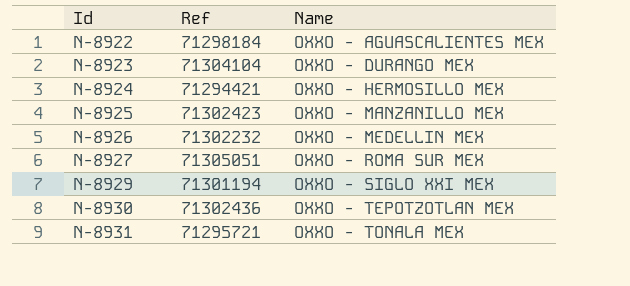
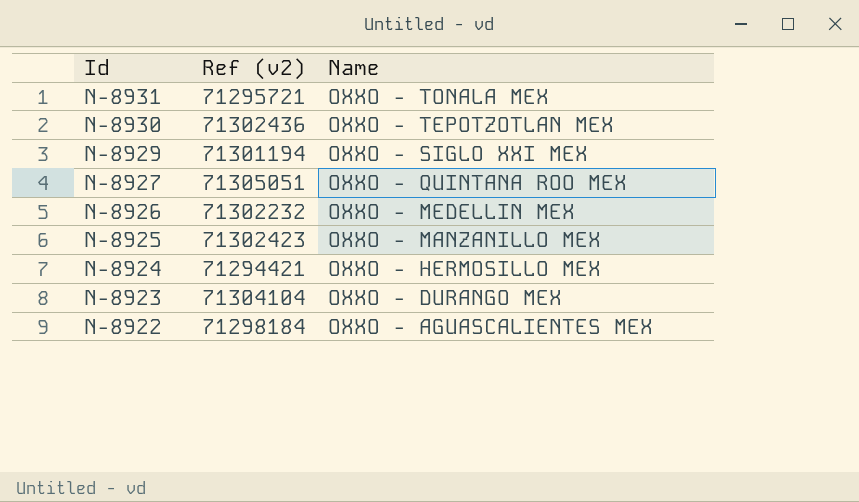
row order: Id ascending -> Id descending
column name: Ref -> Ref (v2)
N-8927 | Name: OXXO - ROMA SUR MEX -> OXXO - QUINTANA ROO MEX

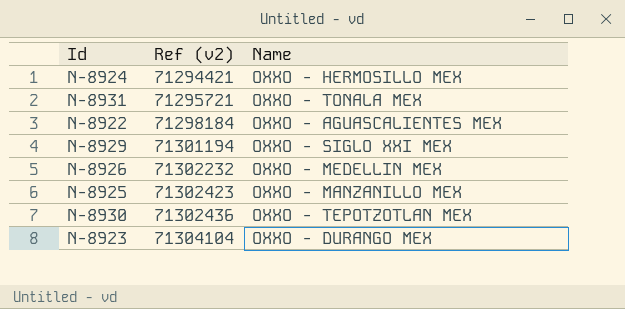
row order: Id descending -> Ref (v2) ascending
row N-8927: 71305051 | OXXO - QUINTANA ROO MEX -> none

